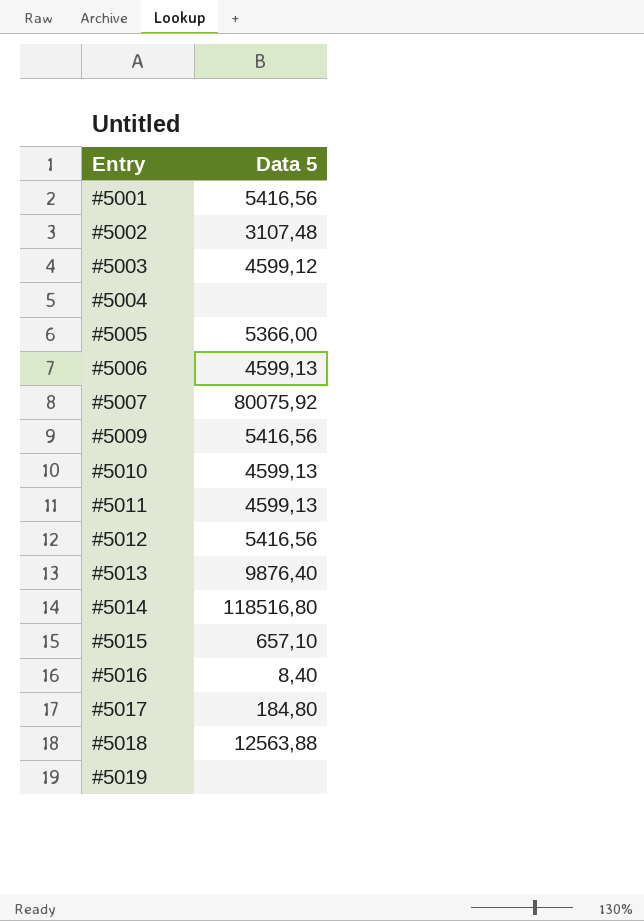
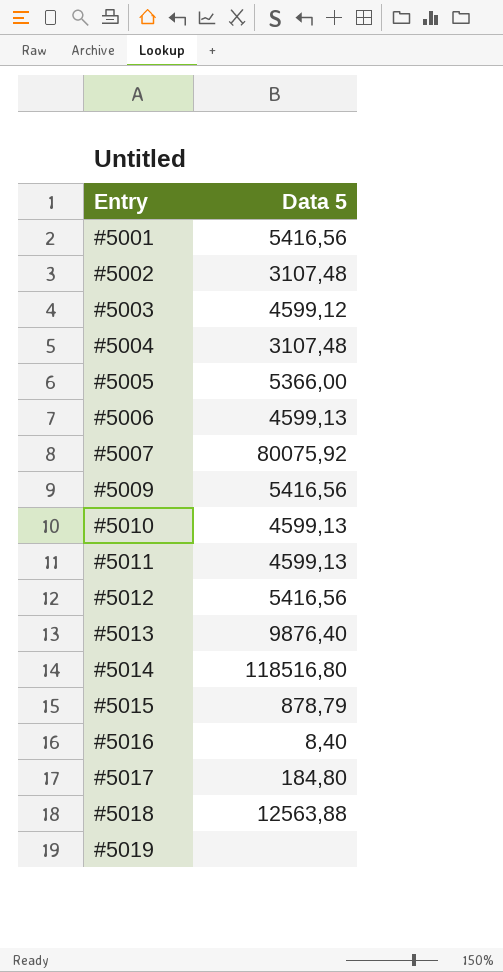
#5004 | Data 5: none -> 3107,48
#5015 | Data 5: 657,10 -> 878,79

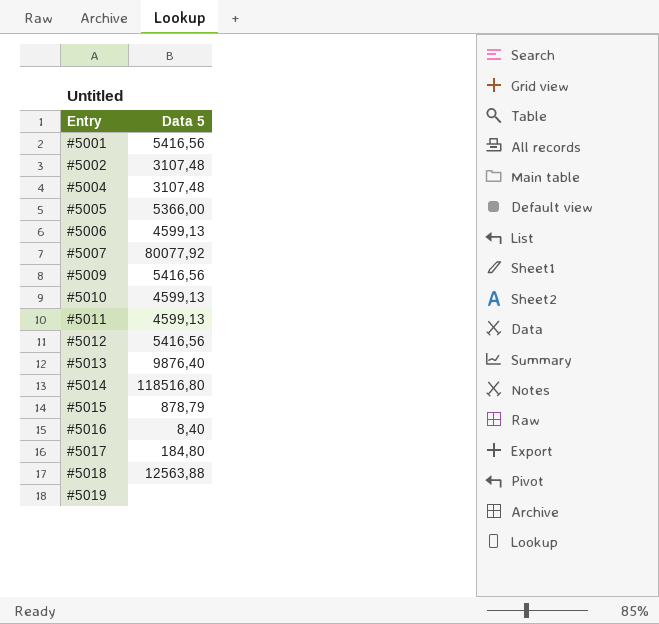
row #5003: 4599,12 -> none
#5007 | Data 5: 80075,92 -> 80077,92

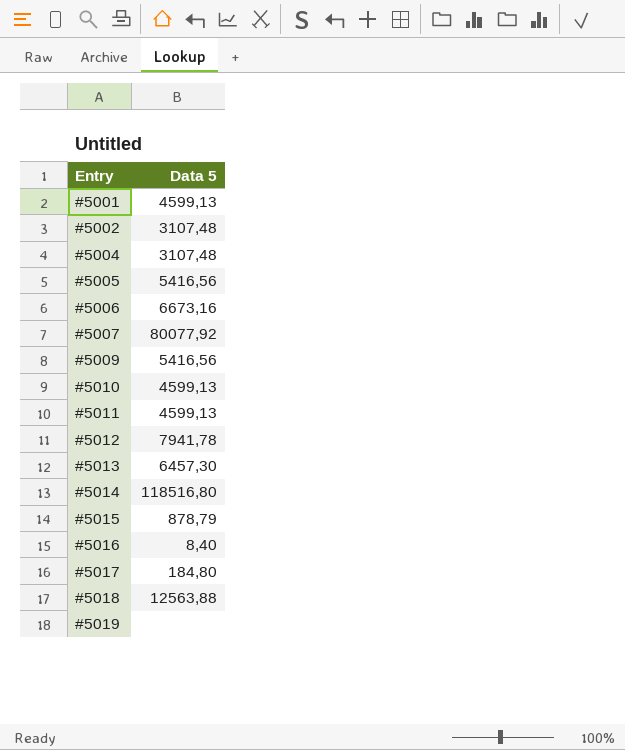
#5001 | Data 5: 5416,56 -> 4599,13
#5005 | Data 5: 5366,00 -> 5416,56
#5006 | Data 5: 4599,13 -> 6673,16
#5012 | Data 5: 5416,56 -> 7941,78
#5013 | Data 5: 9876,40 -> 6457,30

